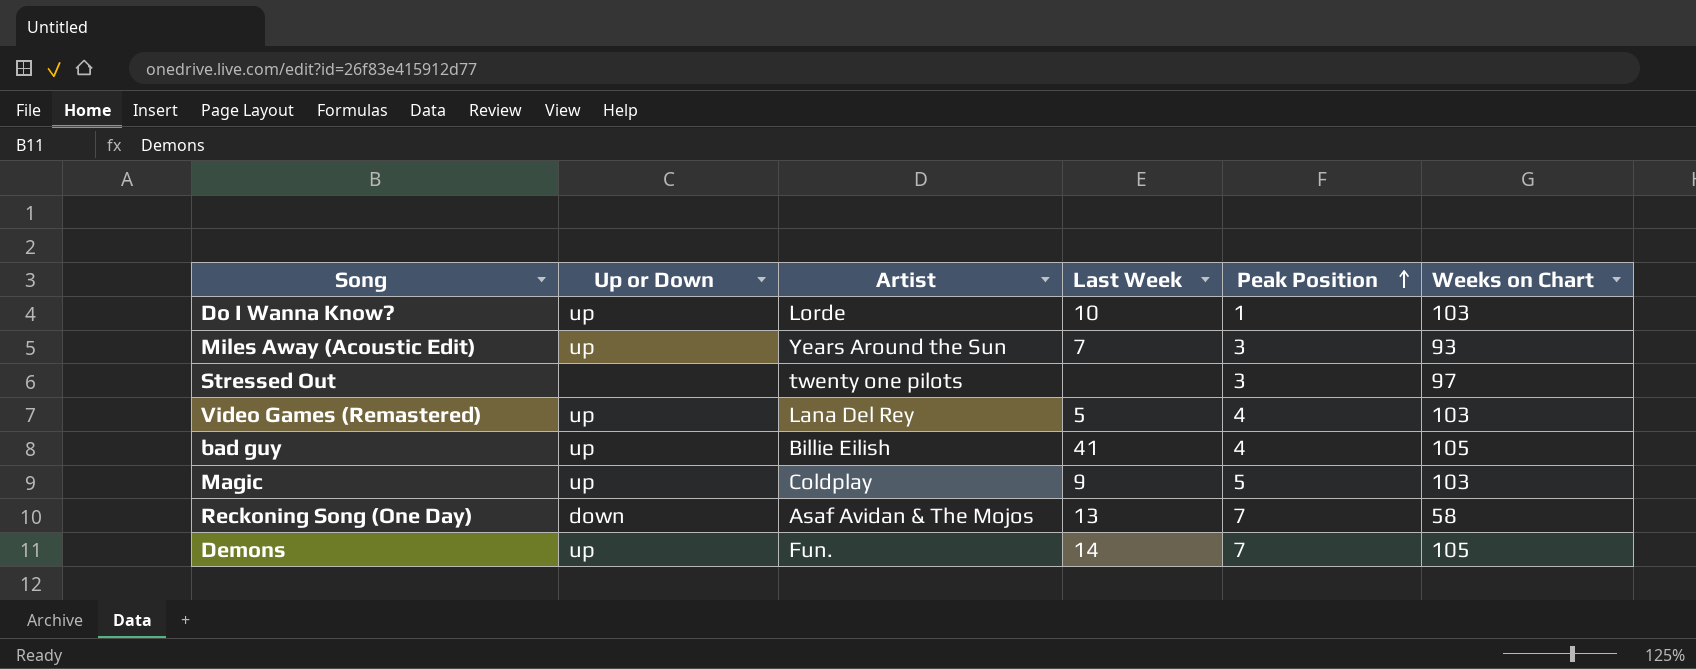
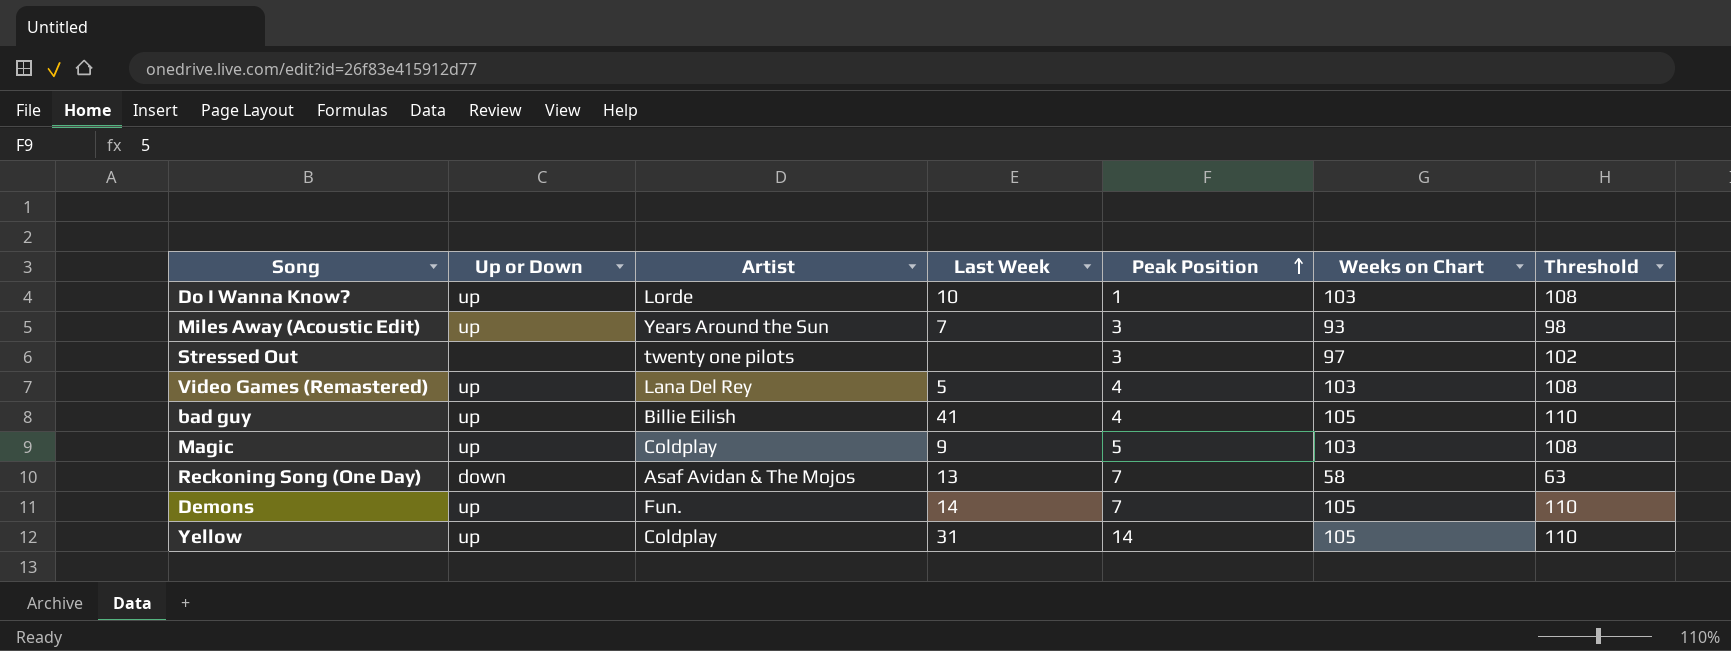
column Threshold | formula: none -> [Weeks on Chart] + 5
row Yellow: none -> up | Coldplay | 31 | 14 | 105 | 110

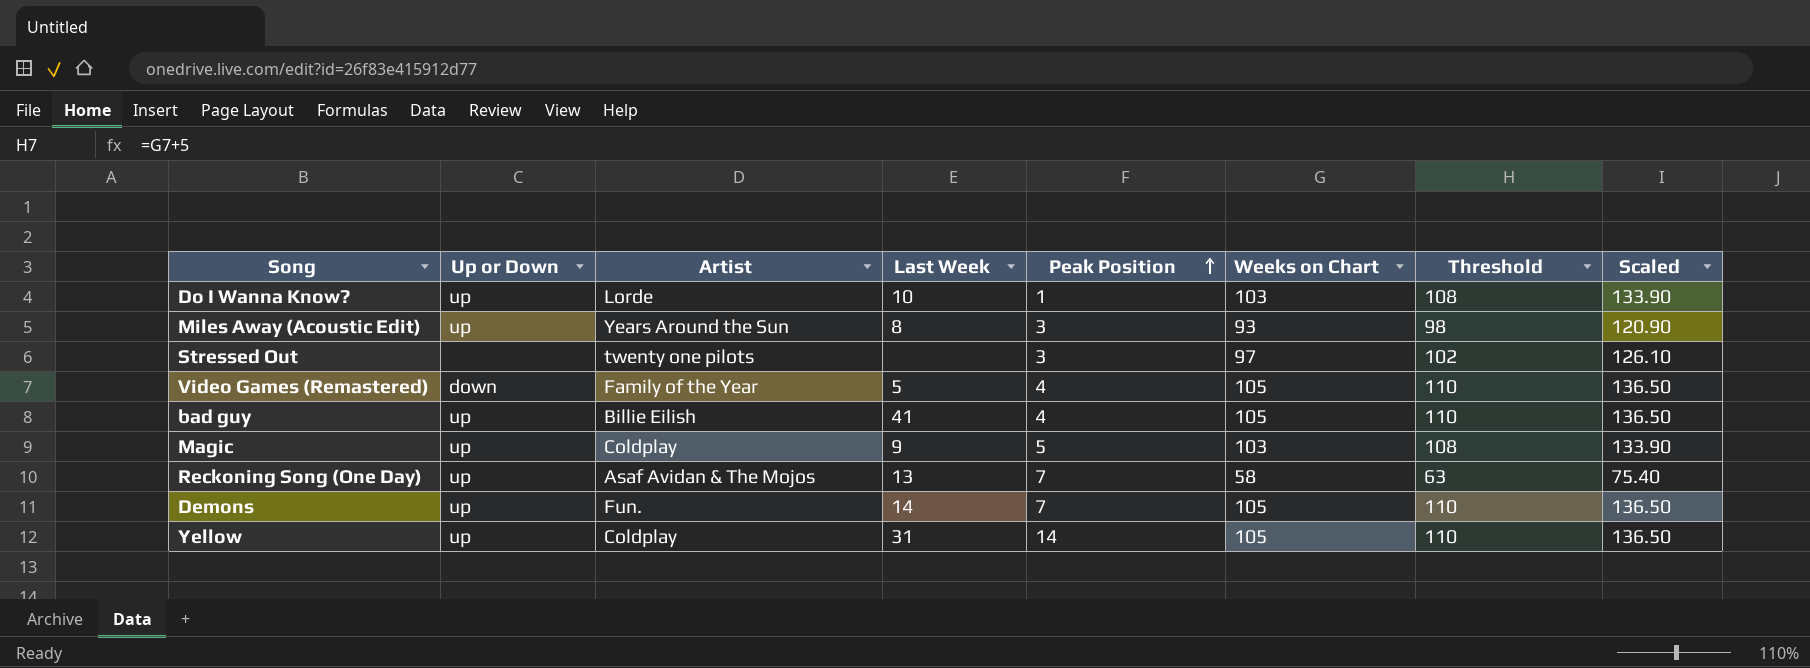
column Scaled | formula: none -> [Weeks on Chart] * 1.3
Miles Away (Acoustic Edit) | Last Week: 7 -> 8
Video Games (Remastered) | Up or Down: up -> down
Video Games (Remastered) | Artist: Lana Del Rey -> Family of the Year
Video Games (Remastered) | Weeks on Chart: 103 -> 105
Video Games (Remastered) | Threshold: 108 -> 110
Reckoning Song (One Day) | Up or Down: down -> up

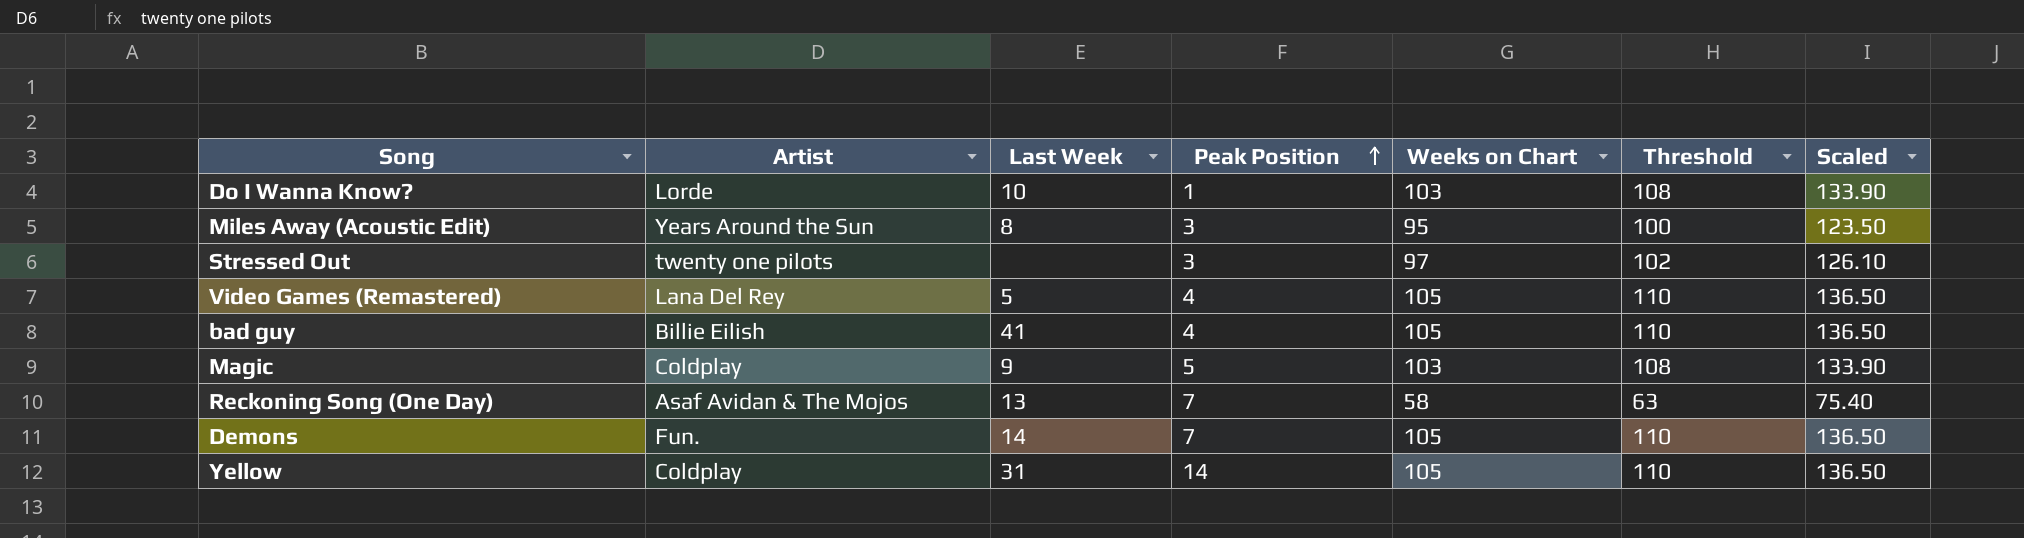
column Up or Down | position: 2 -> none
Miles Away (Acoustic Edit) | Weeks on Chart: 93 -> 95
Miles Away (Acoustic Edit) | Threshold: 98 -> 100
Miles Away (Acoustic Edit) | Scaled: 120.90 -> 123.50
Video Games (Remastered) | Artist: Family of the Year -> Lana Del Rey

